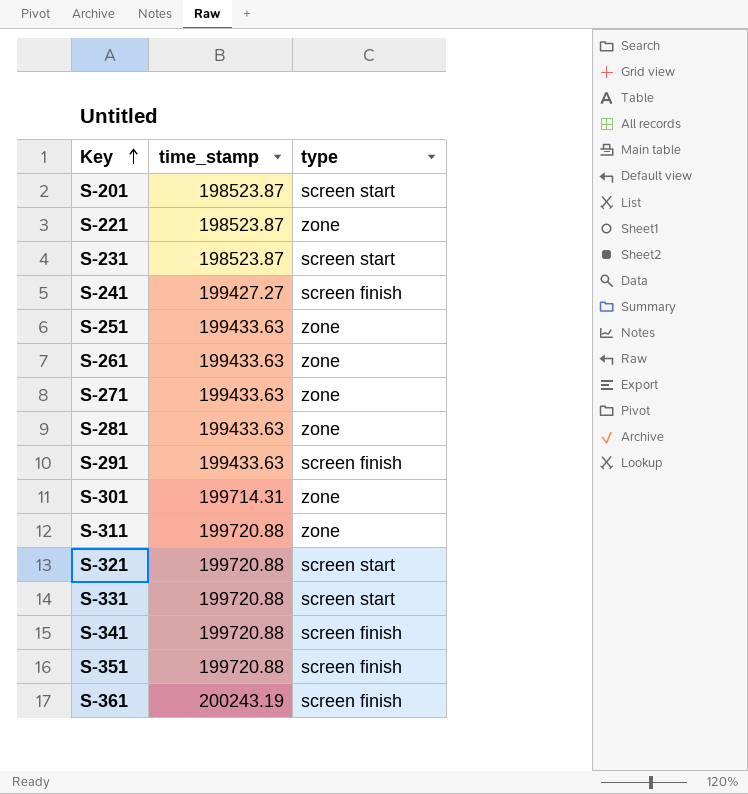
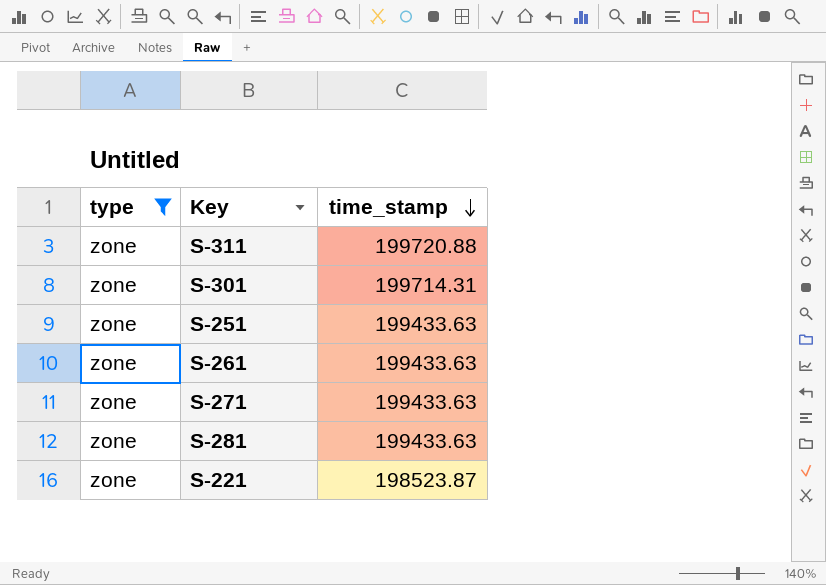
filter: none -> type = zone
row order: Key ascending -> time_stamp descending
column type | position: 3 -> 1

